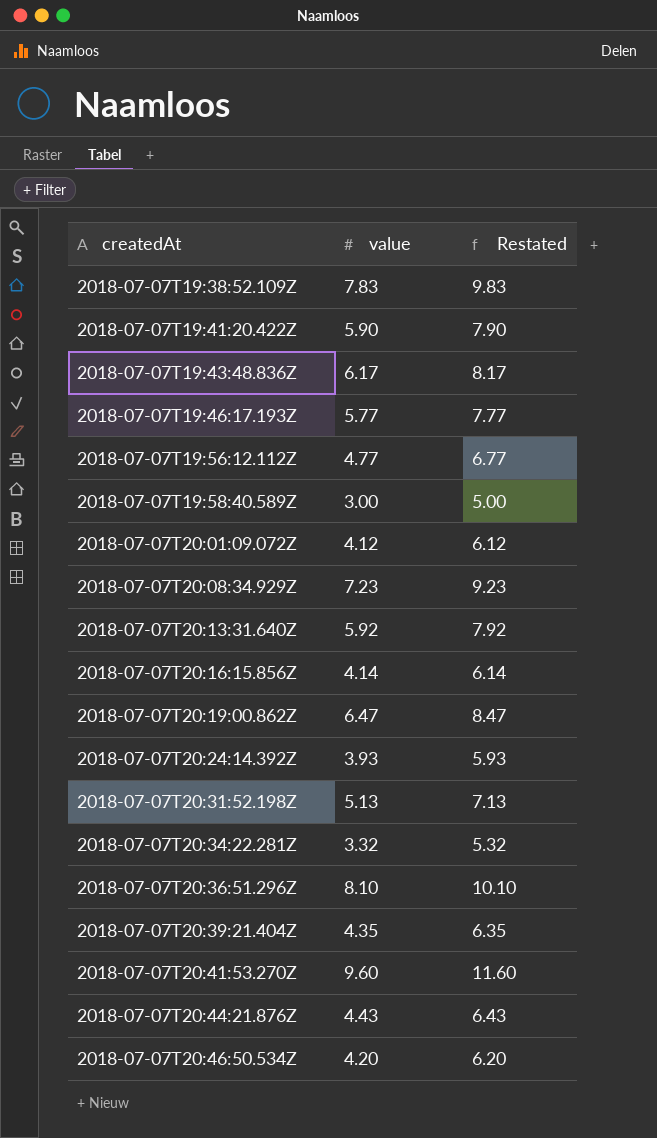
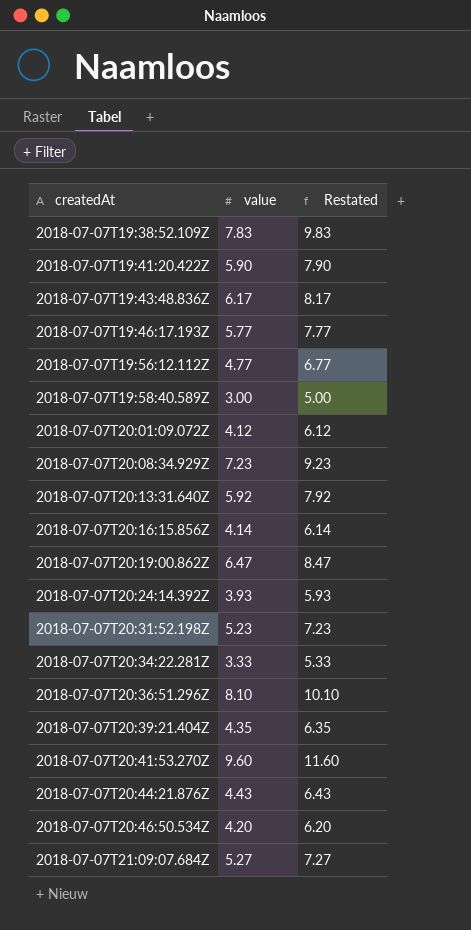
2018-07-07T20:31:52.198Z | value: 5.13 -> 5.23
2018-07-07T20:31:52.198Z | Restated: 7.13 -> 7.23
2018-07-07T20:34:22.281Z | value: 3.32 -> 3.33
2018-07-07T20:34:22.281Z | Restated: 5.32 -> 5.33
row 2018-07-07T21:09:07.684Z: none -> 5.27 | 7.27

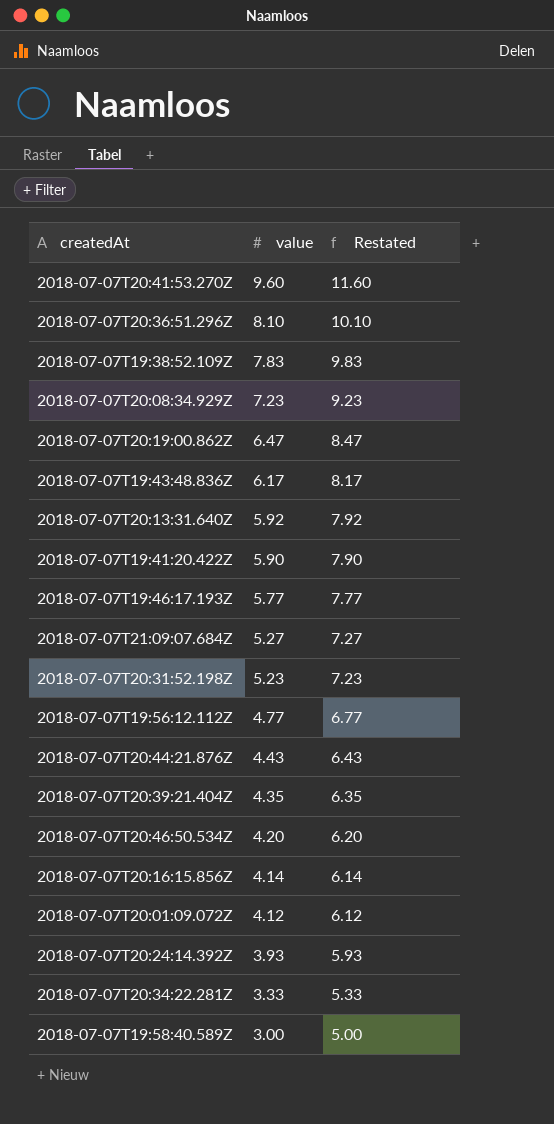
row order: createdAt ascending -> value descending

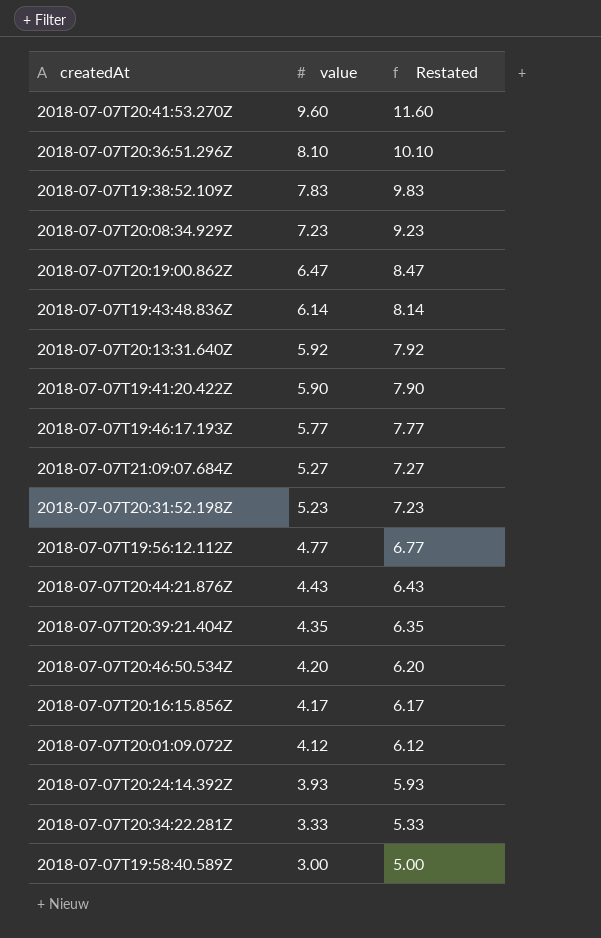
2018-07-07T19:43:48.836Z | value: 6.17 -> 6.14
2018-07-07T19:43:48.836Z | Restated: 8.17 -> 8.14
2018-07-07T20:16:15.856Z | value: 4.14 -> 4.17
2018-07-07T20:16:15.856Z | Restated: 6.14 -> 6.17

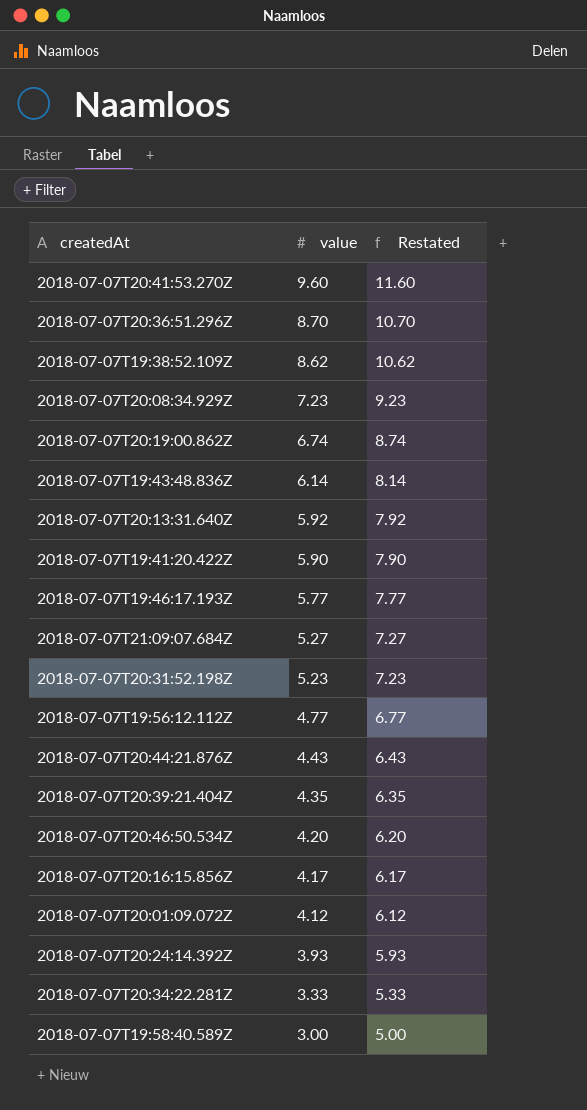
2018-07-07T20:36:51.296Z | value: 8.10 -> 8.70
2018-07-07T20:36:51.296Z | Restated: 10.10 -> 10.70
2018-07-07T19:38:52.109Z | value: 7.83 -> 8.62
2018-07-07T19:38:52.109Z | Restated: 9.83 -> 10.62
2018-07-07T20:19:00.862Z | value: 6.47 -> 6.74
2018-07-07T20:19:00.862Z | Restated: 8.47 -> 8.74

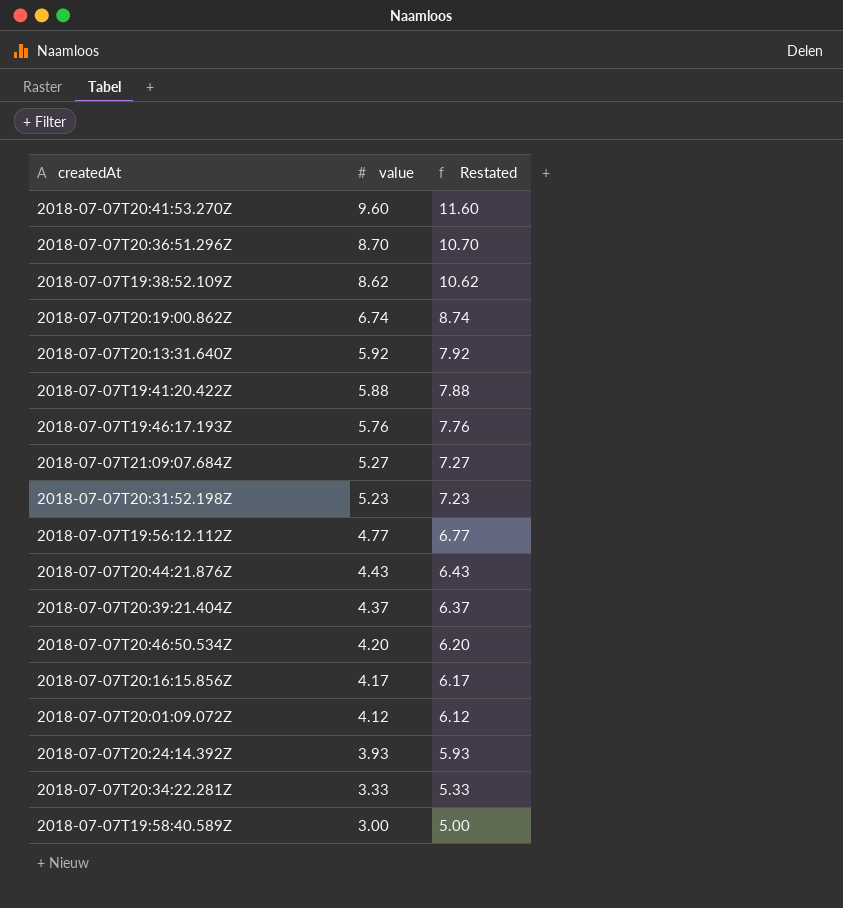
row 2018-07-07T20:08:34.929Z: 7.23 | 9.23 -> none
row 2018-07-07T19:43:48.836Z: 6.14 | 8.14 -> none
2018-07-07T19:41:20.422Z | value: 5.90 -> 5.88
2018-07-07T19:41:20.422Z | Restated: 7.90 -> 7.88
2018-07-07T19:46:17.193Z | value: 5.77 -> 5.76
2018-07-07T19:46:17.193Z | Restated: 7.77 -> 7.76
2018-07-07T20:39:21.404Z | value: 4.35 -> 4.37
2018-07-07T20:39:21.404Z | Restated: 6.35 -> 6.37

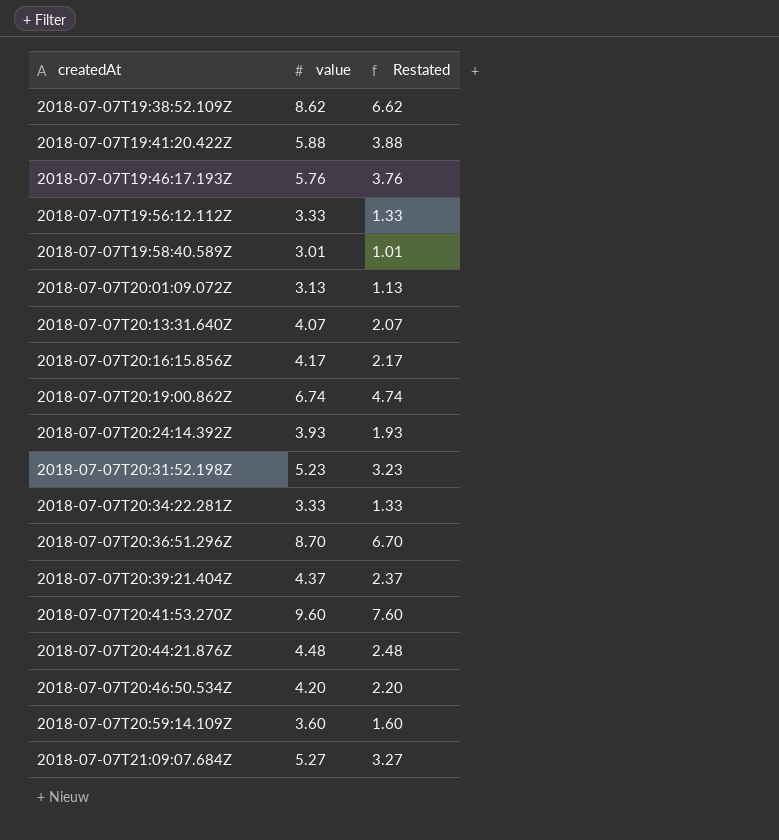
row order: value descending -> createdAt ascending
column Restated | formula: [value] + 2 -> [value] - 2
2018-07-07T19:56:12.112Z | value: 4.77 -> 3.33
2018-07-07T19:58:40.589Z | value: 3.00 -> 3.01
2018-07-07T20:01:09.072Z | value: 4.12 -> 3.13
2018-07-07T20:13:31.640Z | value: 5.92 -> 4.07
2018-07-07T20:44:21.876Z | value: 4.43 -> 4.48
row 2018-07-07T20:59:14.109Z: none -> 3.60 | 1.60

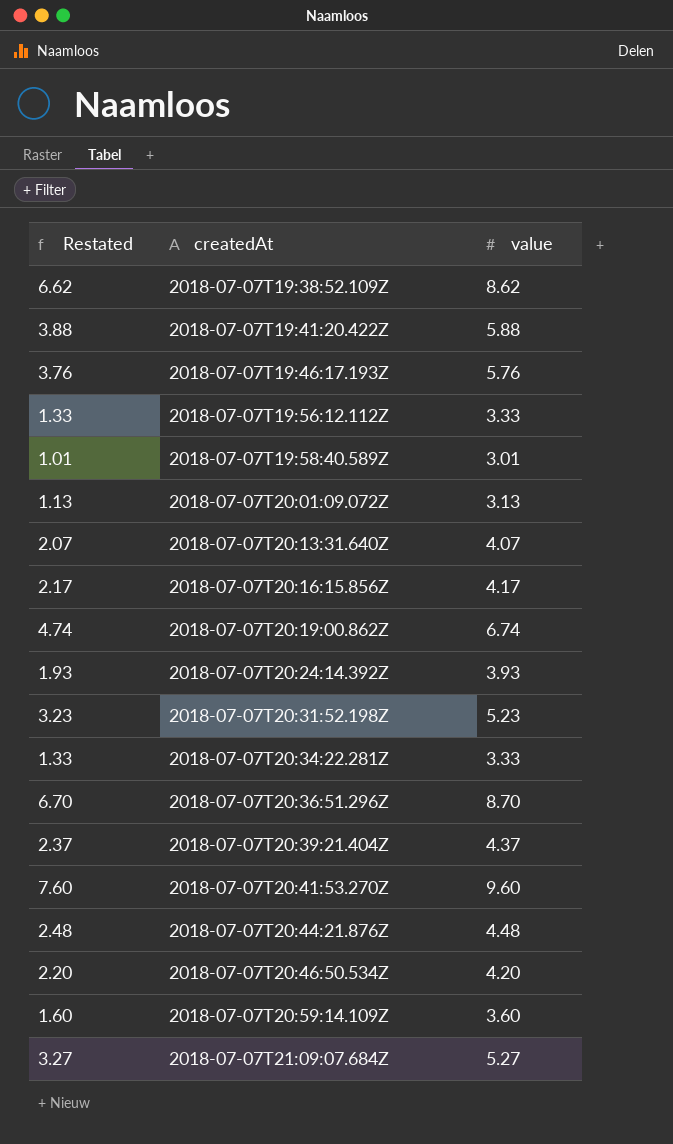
column Restated | position: 3 -> 1

